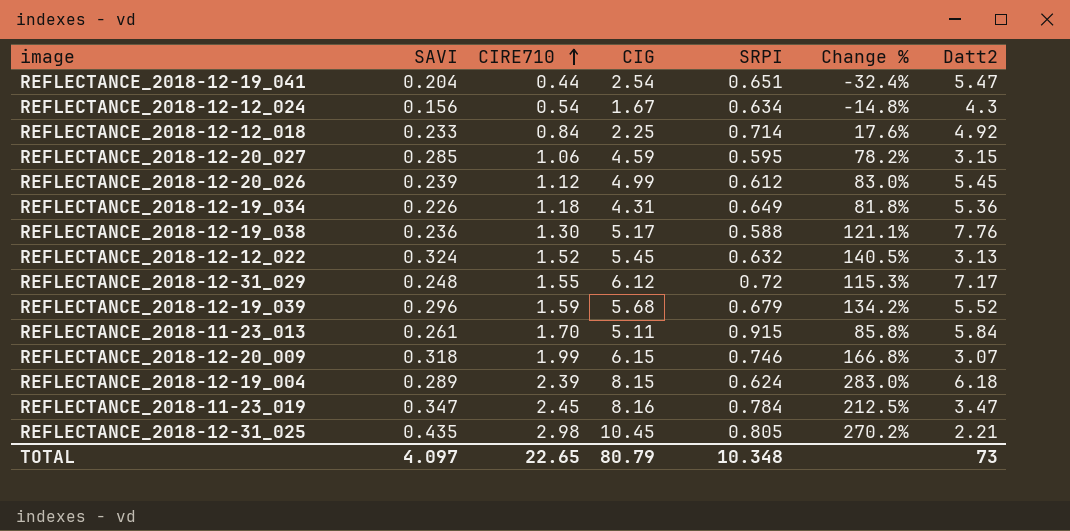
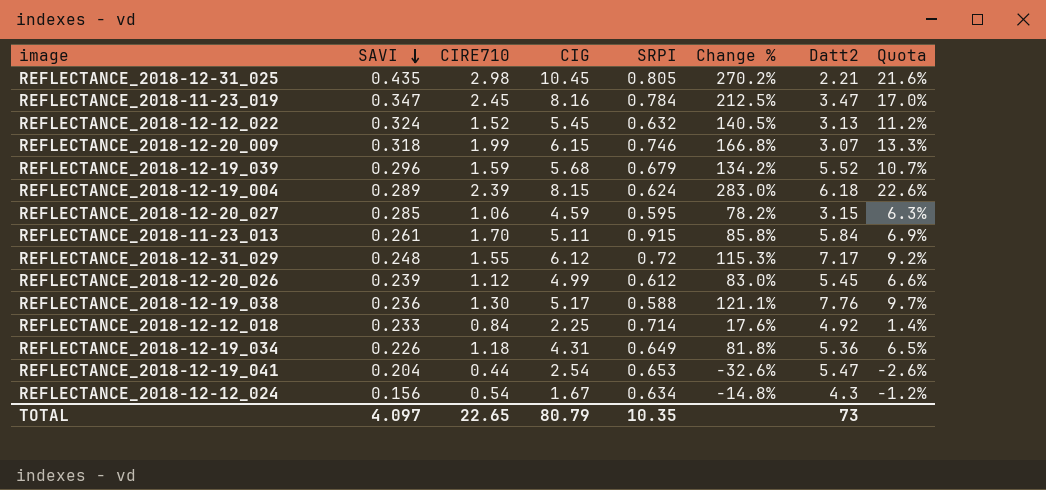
row order: CIRE710 ascending -> SAVI descending
column Quota | formula: none -> [Change %] * 0.08
REFLECTANCE_2018-12-19_041 | SRPI: 0.651 -> 0.653
REFLECTANCE_2018-12-19_041 | Change %: -32.4% -> -32.6%
TOTAL | SRPI: 10.348 -> 10.35

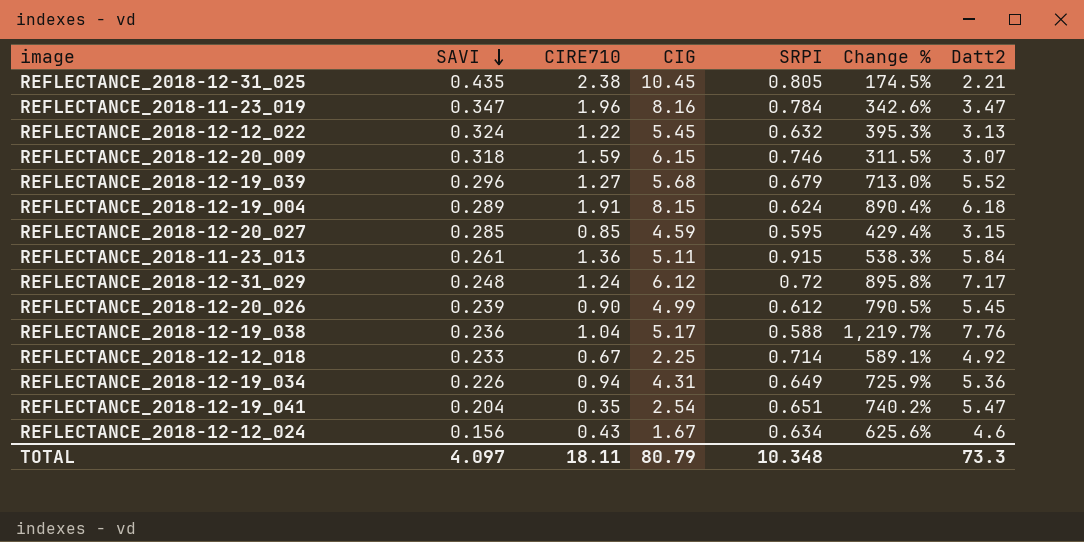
column Quota | formula: [Change %] * 0.08 -> none
column Change % | formula: ([CIRE710] - [SRPI]) / [SRPI] -> ([Datt2] - [SRPI]) / [SRPI]
REFLECTANCE_2018-12-31_025 | CIRE710: 2.98 -> 2.38
REFLECTANCE_2018-11-23_019 | CIRE710: 2.45 -> 1.96
REFLECTANCE_2018-12-12_022 | CIRE710: 1.52 -> 1.22
REFLECTANCE_2018-12-20_009 | CIRE710: 1.99 -> 1.59
REFLECTANCE_2018-12-19_039 | CIRE710: 1.59 -> 1.27
REFLECTANCE_2018-12-19_004 | CIRE710: 2.39 -> 1.91
REFLECTANCE_2018-12-20_027 | CIRE710: 1.06 -> 0.85
REFLECTANCE_2018-11-23_013 | CIRE710: 1.70 -> 1.36
REFLECTANCE_2018-12-31_029 | CIRE710: 1.55 -> 1.24
REFLECTANCE_2018-12-20_026 | CIRE710: 1.12 -> 0.90
REFLECTANCE_2018-12-19_038 | CIRE710: 1.30 -> 1.04
REFLECTANCE_2018-12-12_018 | CIRE710: 0.84 -> 0.67
REFLECTANCE_2018-12-19_034 | CIRE710: 1.18 -> 0.94
REFLECTANCE_2018-12-19_041 | CIRE710: 0.44 -> 0.35
REFLECTANCE_2018-12-19_041 | SRPI: 0.653 -> 0.651
REFLECTANCE_2018-12-12_024 | CIRE710: 0.54 -> 0.43
REFLECTANCE_2018-12-12_024 | Datt2: 4.3 -> 4.6
TOTAL | CIRE710: 22.65 -> 18.11
TOTAL | SRPI: 10.35 -> 10.348
TOTAL | Datt2: 73 -> 73.3

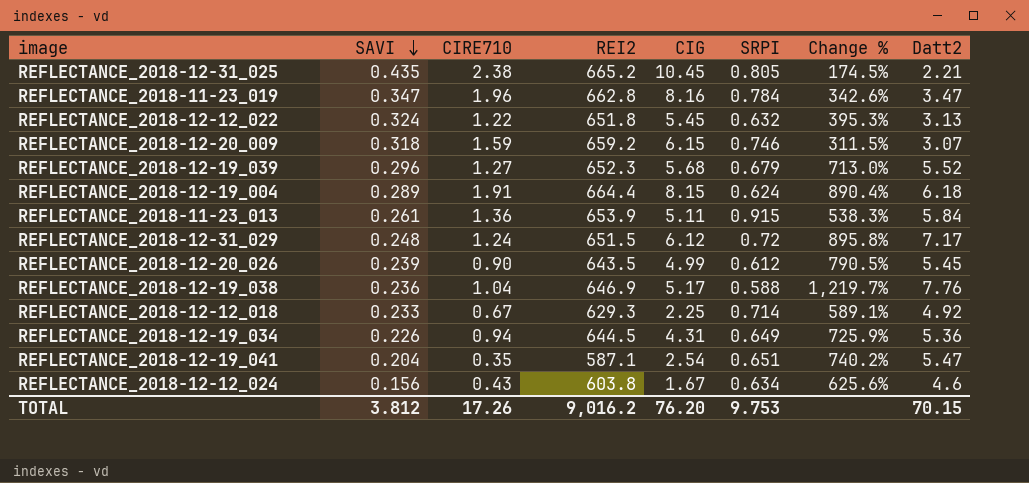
column REI2 | position: none -> 4
row REFLECTANCE_2018-12-20_027: 0.285 | 0.85 | 4.59 | 0.595 | 429.4% | 3.15 -> none
TOTAL | SAVI: 4.097 -> 3.812
TOTAL | CIRE710: 18.11 -> 17.26
TOTAL | CIG: 80.79 -> 76.20
TOTAL | SRPI: 10.348 -> 9.753
TOTAL | Datt2: 73.3 -> 70.15

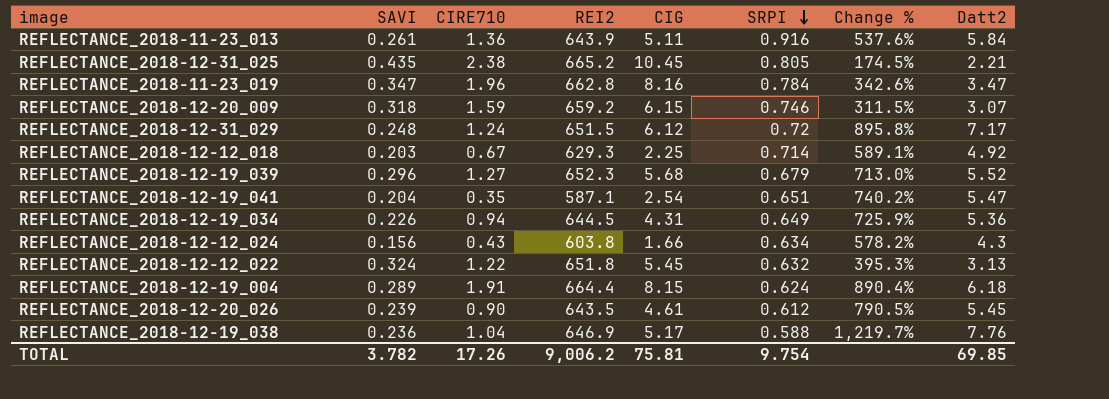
row order: SAVI descending -> SRPI descending
REFLECTANCE_2018-11-23_013 | REI2: 653.9 -> 643.9
REFLECTANCE_2018-11-23_013 | SRPI: 0.915 -> 0.916
REFLECTANCE_2018-11-23_013 | Change %: 538.3% -> 537.6%
REFLECTANCE_2018-12-12_018 | SAVI: 0.233 -> 0.203
REFLECTANCE_2018-12-12_024 | CIG: 1.67 -> 1.66
REFLECTANCE_2018-12-12_024 | Change %: 625.6% -> 578.2%
REFLECTANCE_2018-12-12_024 | Datt2: 4.6 -> 4.3
REFLECTANCE_2018-12-20_026 | CIG: 4.99 -> 4.61
TOTAL | SAVI: 3.812 -> 3.782
TOTAL | REI2: 9,016.2 -> 9,006.2
TOTAL | CIG: 76.20 -> 75.81
TOTAL | SRPI: 9.753 -> 9.754
TOTAL | Datt2: 70.15 -> 69.85

